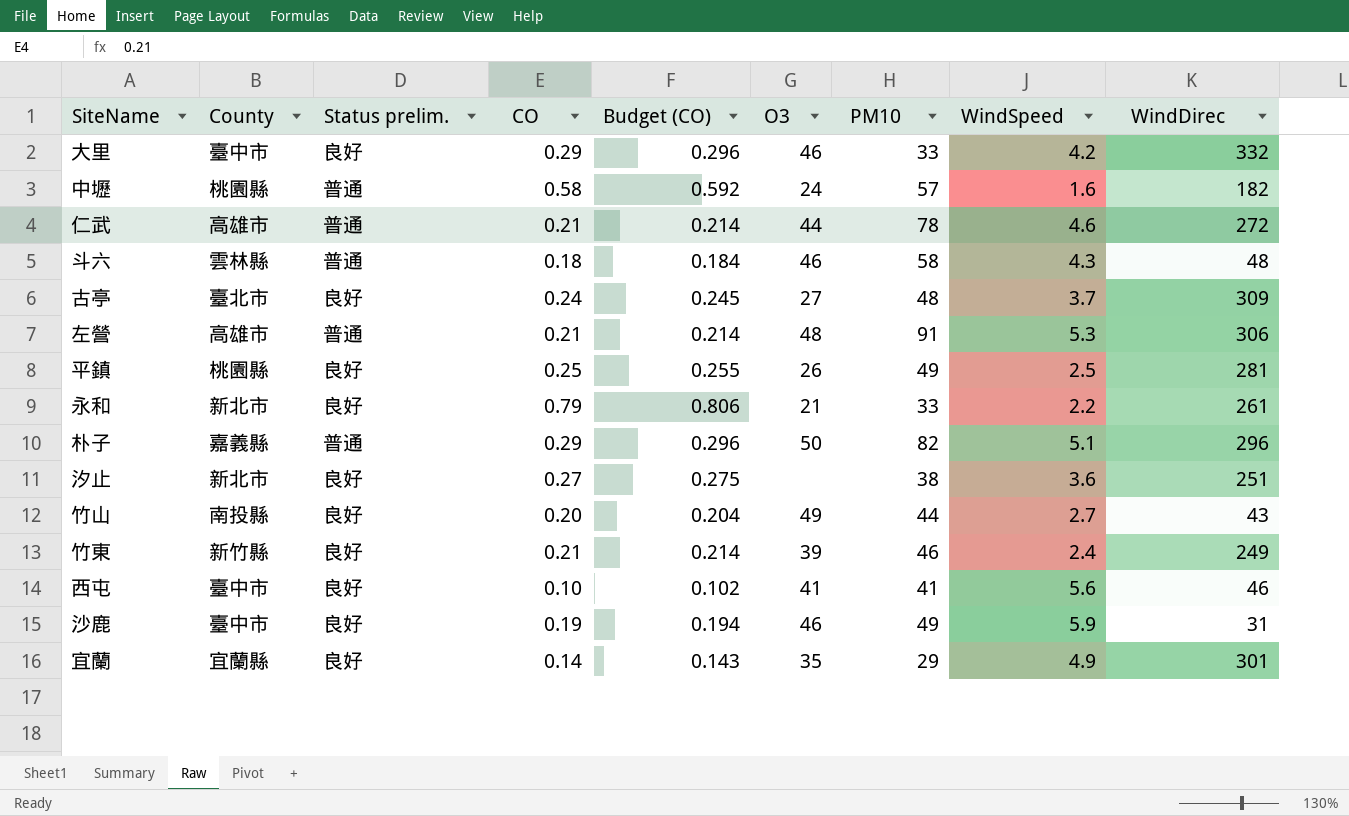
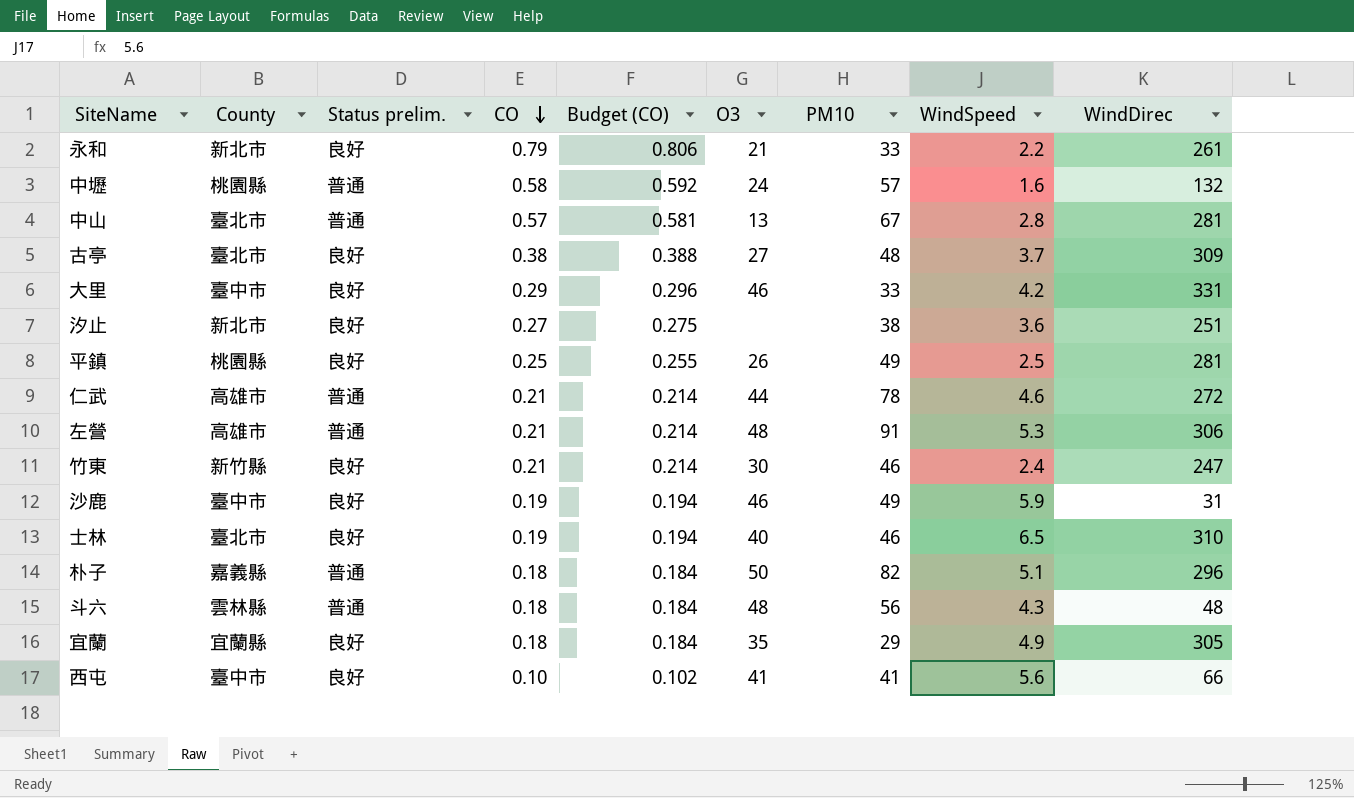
row order: none -> CO descending
row 竹山: 南投縣 | 良好 | 0.20 | 0.204 | 49 | 44 | 2.7 | 43 -> none
中壢 | WindDirec: 182 -> 132
row 中山: none -> 臺北市 | 普通 | 0.57 | 0.581 | 13 | 67 | 2.8 | 281
古亭 | CO: 0.24 -> 0.38
古亭 | Budget (CO): 0.245 -> 0.388
大里 | WindDirec: 332 -> 331
竹東 | O3: 39 -> 30
竹東 | WindDirec: 249 -> 247
row 士林: none -> 臺北市 | 良好 | 0.19 | 0.194 | 40 | 46 | 6.5 | 310
朴子 | CO: 0.29 -> 0.18
朴子 | Budget (CO): 0.296 -> 0.184
斗六 | O3: 46 -> 48
斗六 | PM10: 58 -> 56
宜蘭 | CO: 0.14 -> 0.18
宜蘭 | Budget (CO): 0.143 -> 0.184
宜蘭 | WindDirec: 301 -> 305
西屯 | WindDirec: 46 -> 66

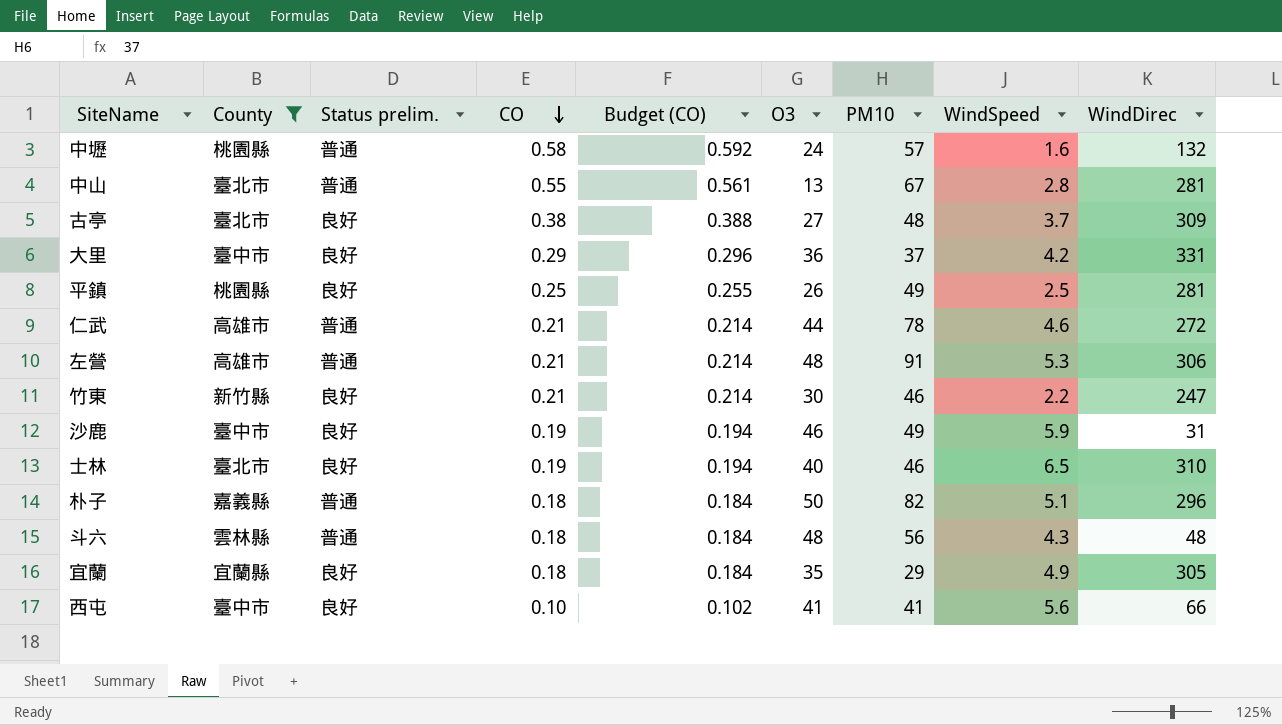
filter: none -> County != 新北市
中山 | CO: 0.57 -> 0.55
中山 | Budget (CO): 0.581 -> 0.561
大里 | O3: 46 -> 36
大里 | PM10: 33 -> 37
竹東 | WindSpeed: 2.4 -> 2.2

